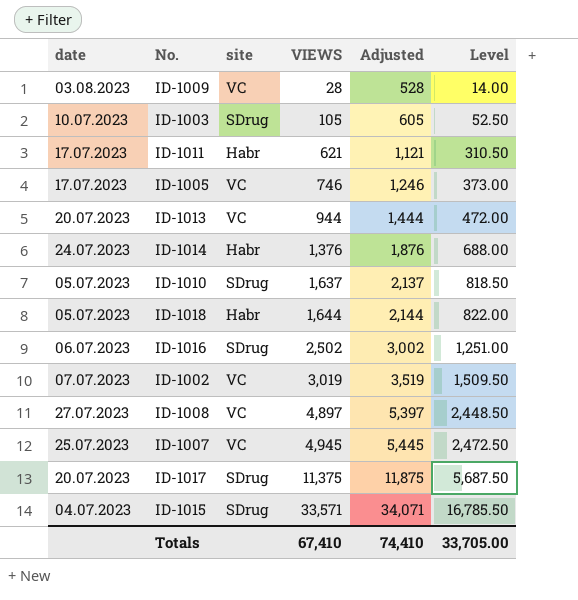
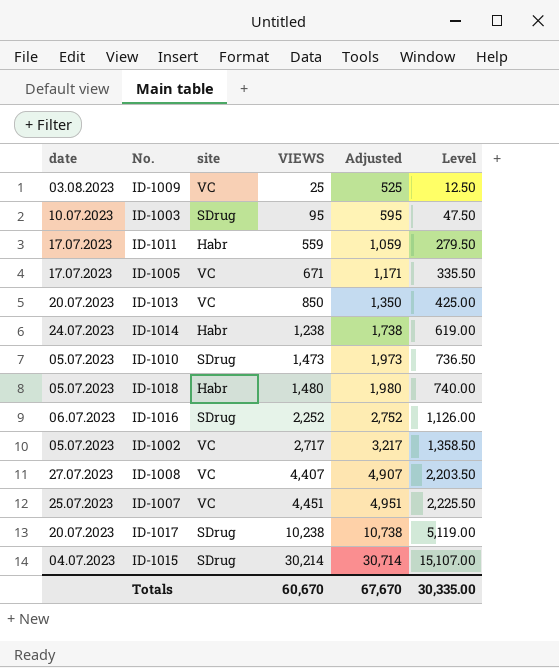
ID-1009 | VIEWS: 28 -> 25
ID-1009 | Adjusted: 528 -> 525
ID-1009 | Level: 14.00 -> 12.50
ID-1003 | VIEWS: 105 -> 95
ID-1003 | Adjusted: 605 -> 595
ID-1003 | Level: 52.50 -> 47.50
ID-1011 | VIEWS: 621 -> 559
ID-1011 | Adjusted: 1,121 -> 1,059
ID-1011 | Level: 310.50 -> 279.50
ID-1005 | VIEWS: 746 -> 671
ID-1005 | Adjusted: 1,246 -> 1,171
ID-1005 | Level: 373.00 -> 335.50
ID-1013 | VIEWS: 944 -> 850
ID-1013 | Adjusted: 1,444 -> 1,350
ID-1013 | Level: 472.00 -> 425.00
ID-1014 | VIEWS: 1,376 -> 1,238
ID-1014 | Adjusted: 1,876 -> 1,738
ID-1014 | Level: 688.00 -> 619.00
ID-1010 | VIEWS: 1,637 -> 1,473
ID-1010 | Adjusted: 2,137 -> 1,973
ID-1010 | Level: 818.50 -> 736.50
ID-1018 | VIEWS: 1,644 -> 1,480
ID-1018 | Adjusted: 2,144 -> 1,980
ID-1018 | Level: 822.00 -> 740.00
ID-1016 | VIEWS: 2,502 -> 2,252
ID-1016 | Adjusted: 3,002 -> 2,752
ID-1016 | Level: 1,251.00 -> 1,126.00
ID-1002 | date: 07.07.2023 -> 05.07.2023
ID-1002 | VIEWS: 3,019 -> 2,717
ID-1002 | Adjusted: 3,519 -> 3,217
ID-1002 | Level: 1,509.50 -> 1,358.50
ID-1008 | VIEWS: 4,897 -> 4,407
ID-1008 | Adjusted: 5,397 -> 4,907
ID-1008 | Level: 2,448.50 -> 2,203.50
ID-1007 | VIEWS: 4,945 -> 4,451
ID-1007 | Adjusted: 5,445 -> 4,951
ID-1007 | Level: 2,472.50 -> 2,225.50
ID-1017 | VIEWS: 11,375 -> 10,238
ID-1017 | Adjusted: 11,875 -> 10,738
ID-1017 | Level: 5,687.50 -> 5,119.00
ID-1015 | VIEWS: 33,571 -> 30,214
ID-1015 | Adjusted: 34,071 -> 30,714
ID-1015 | Level: 16,785.50 -> 15,107.00
Totals | VIEWS: 67,410 -> 60,670
Totals | Adjusted: 74,410 -> 67,670
Totals | Level: 33,705.00 -> 30,335.00

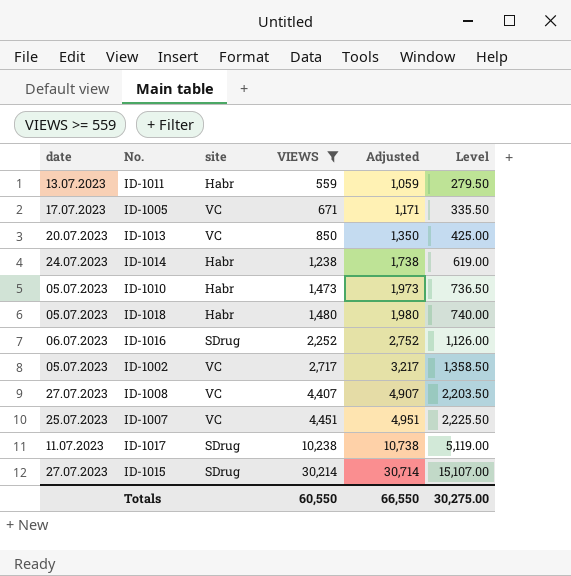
filter: none -> VIEWS >= 559
ID-1011 | date: 17.07.2023 -> 13.07.2023
ID-1010 | site: SDrug -> Habr
ID-1017 | date: 20.07.2023 -> 11.07.2023
ID-1015 | date: 04.07.2023 -> 27.07.2023
Totals | VIEWS: 60,670 -> 60,550
Totals | Adjusted: 67,670 -> 66,550
Totals | Level: 30,335.00 -> 30,275.00

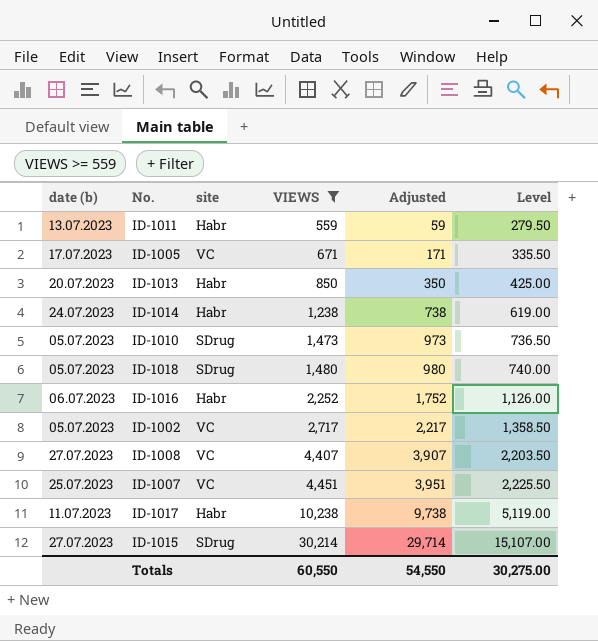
column name: date -> date (b)
column Adjusted | formula: [VIEWS] + 500 -> [VIEWS] - 500
ID-1013 | site: VC -> Habr
ID-1010 | site: Habr -> SDrug
ID-1018 | site: Habr -> SDrug
ID-1016 | site: SDrug -> Habr
ID-1017 | site: SDrug -> Habr
Totals | Adjusted: 66,550 -> 54,550

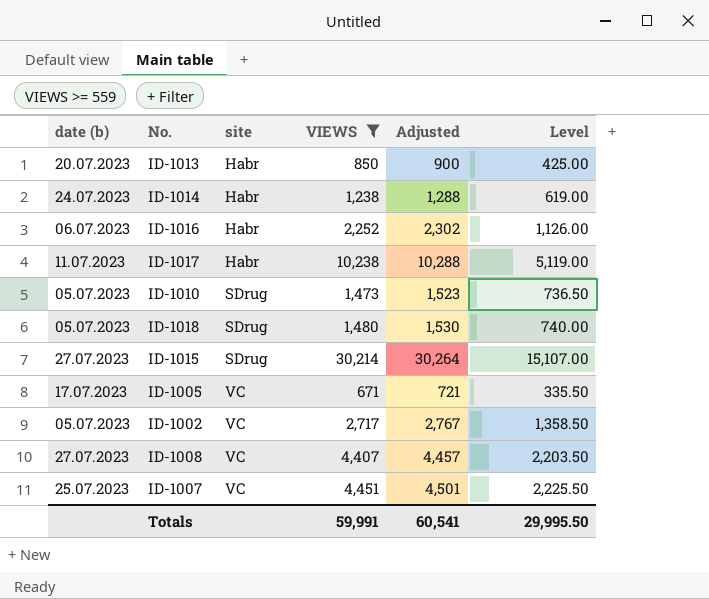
row order: VIEWS ascending -> site ascending
column Adjusted | formula: [VIEWS] - 500 -> [VIEWS] + 50
row ID-1011: 13.07.2023 | Habr | 559 | 59 | 279.50 -> none
Totals | VIEWS: 60,550 -> 59,991
Totals | Adjusted: 54,550 -> 60,541
Totals | Level: 30,275.00 -> 29,995.50

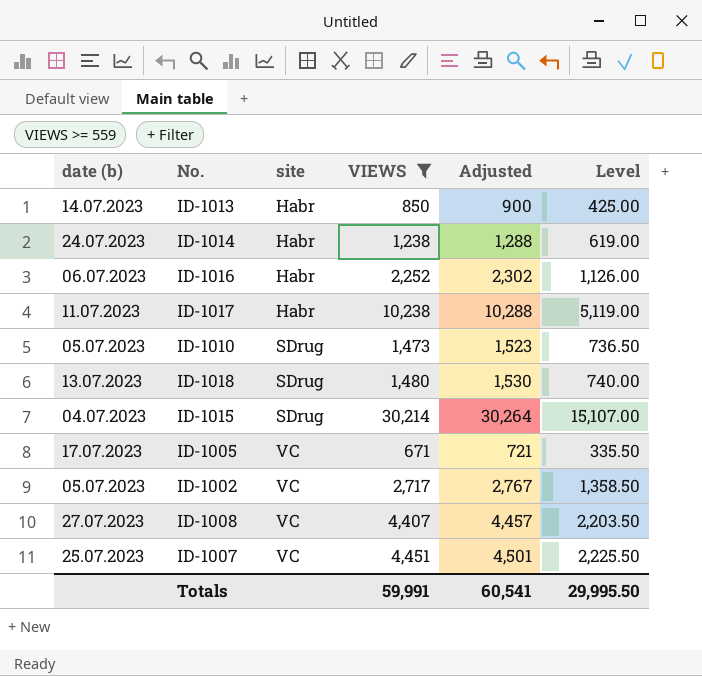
ID-1013 | date (b): 20.07.2023 -> 14.07.2023
ID-1018 | date (b): 05.07.2023 -> 13.07.2023
ID-1015 | date (b): 27.07.2023 -> 04.07.2023

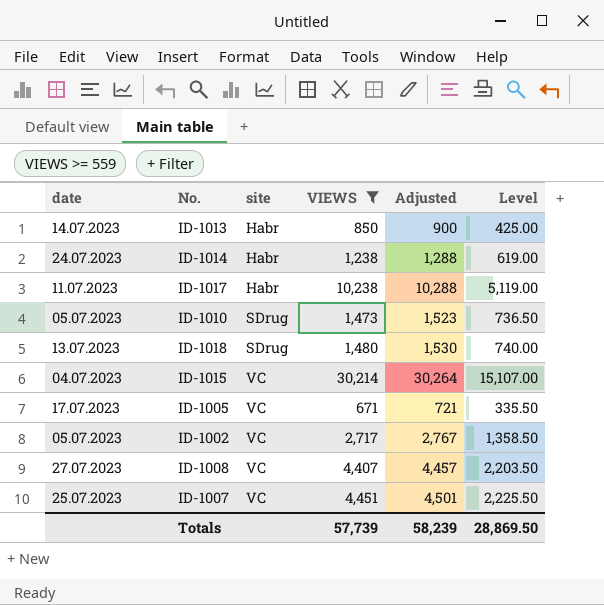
column name: date (b) -> date
row ID-1016: 06.07.2023 | Habr | 2,252 | 2,302 | 1,126.00 -> none
ID-1015 | site: SDrug -> VC
Totals | VIEWS: 59,991 -> 57,739
Totals | Adjusted: 60,541 -> 58,239
Totals | Level: 29,995.50 -> 28,869.50

